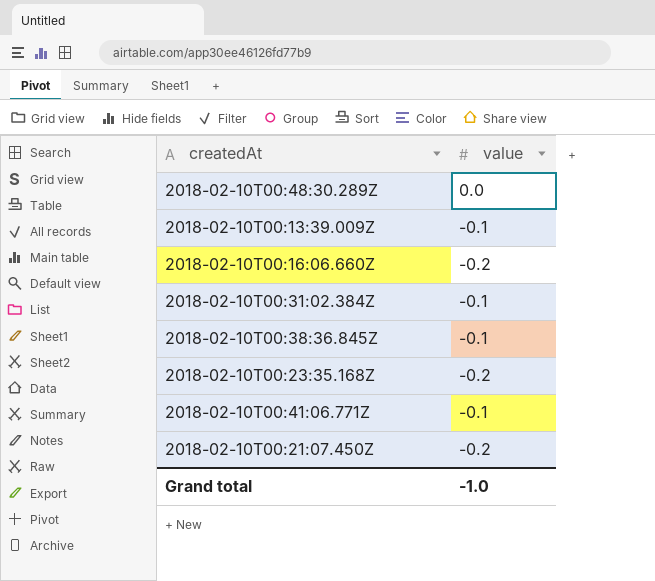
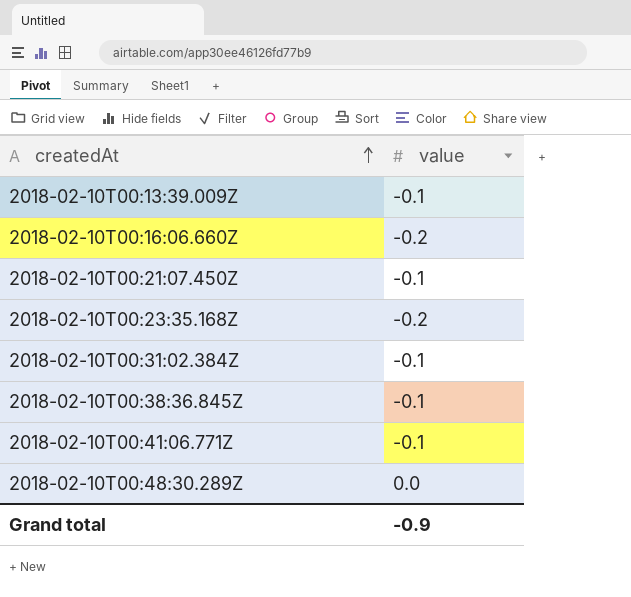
row order: none -> createdAt ascending
2018-02-10T00:21:07.450Z | value: -0.2 -> -0.1
Grand total | value: -1.0 -> -0.9

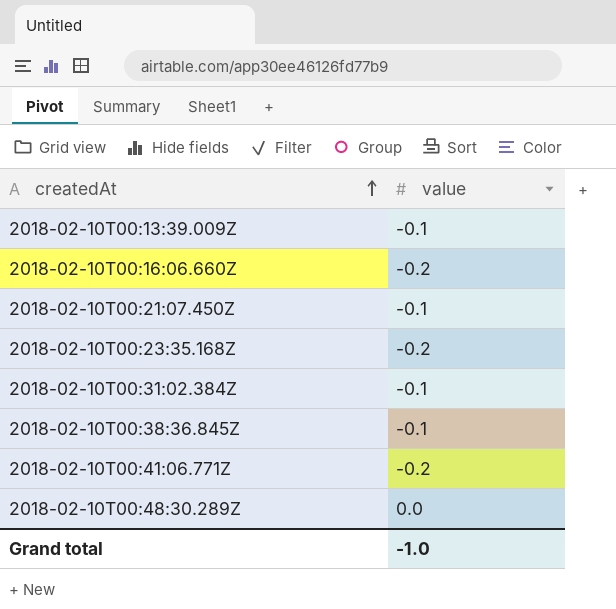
2018-02-10T00:41:06.771Z | value: -0.1 -> -0.2
Grand total | value: -0.9 -> -1.0

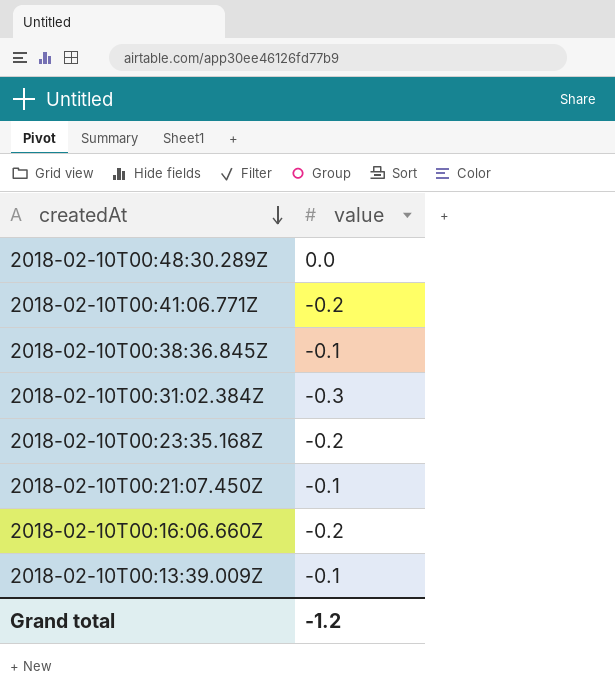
row order: createdAt ascending -> createdAt descending
2018-02-10T00:31:02.384Z | value: -0.1 -> -0.3
Grand total | value: -1.0 -> -1.2

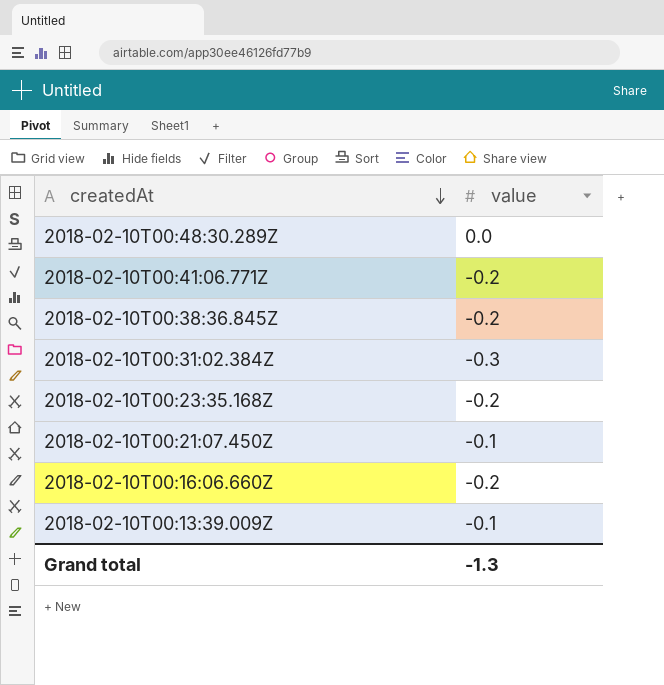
2018-02-10T00:38:36.845Z | value: -0.1 -> -0.2
Grand total | value: -1.2 -> -1.3

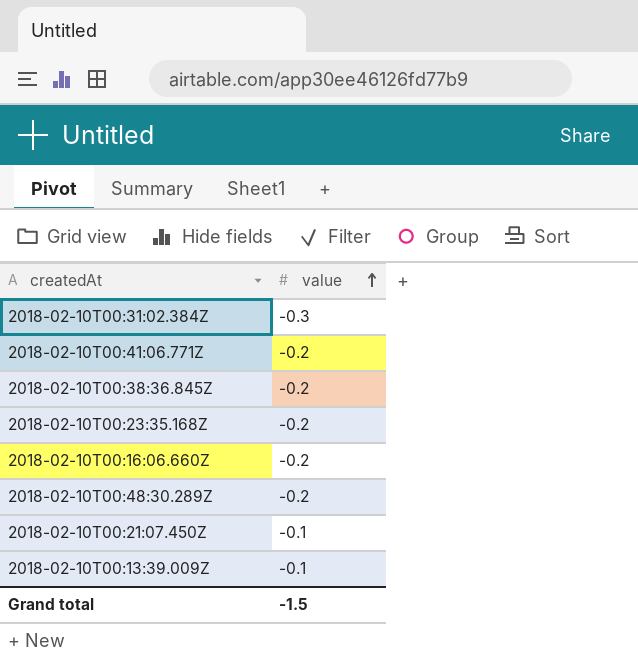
row order: createdAt descending -> value ascending
2018-02-10T00:48:30.289Z | value: 0.0 -> -0.2
Grand total | value: -1.3 -> -1.5

